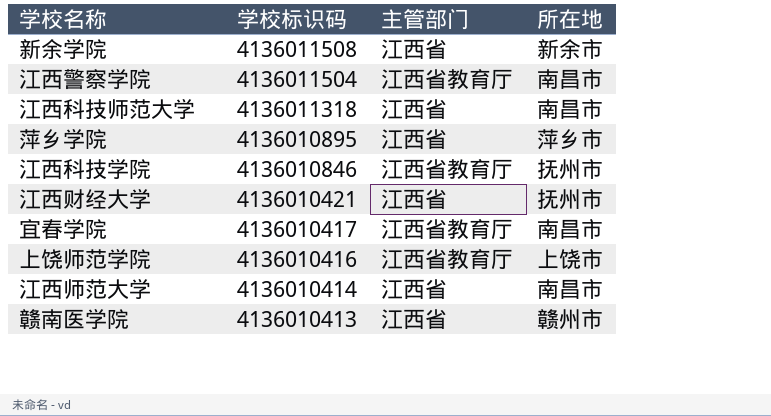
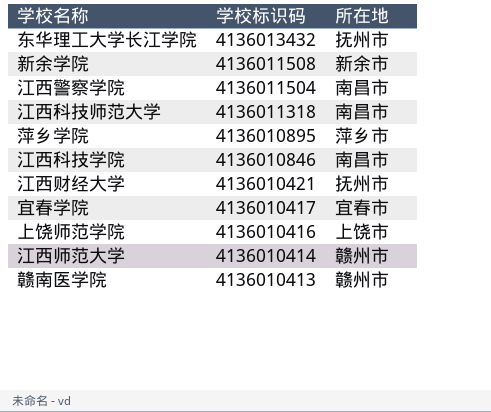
column 主管部门 | position: 3 -> none
row 东华理工大学长江学院: none -> 4136013432 | 抚州市
江西科技学院 | 所在地: 抚州市 -> 南昌市
宜春学院 | 所在地: 南昌市 -> 宜春市
江西师范大学 | 所在地: 南昌市 -> 赣州市

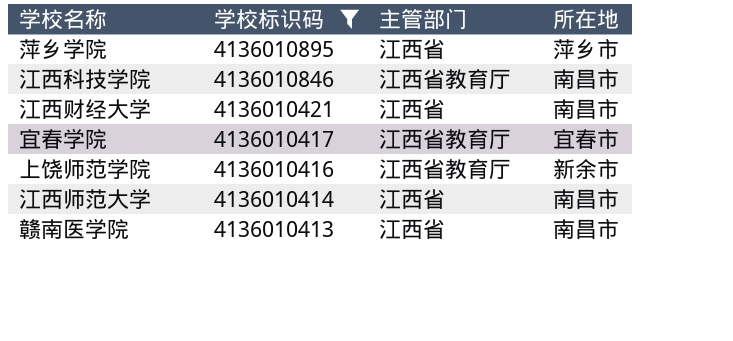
filter: none -> 学校标识码 <= 4136010895
column 主管部门 | position: none -> 3
江西财经大学 | 所在地: 抚州市 -> 南昌市
上饶师范学院 | 所在地: 上饶市 -> 新余市
江西师范大学 | 所在地: 赣州市 -> 南昌市
赣南医学院 | 所在地: 赣州市 -> 南昌市

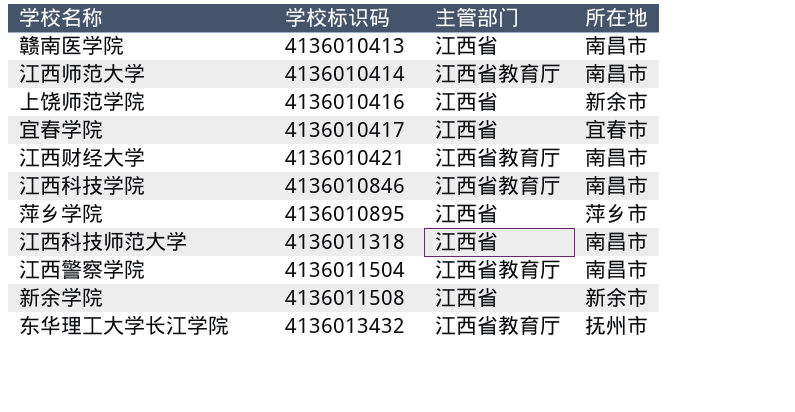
filter: 学校标识码 <= 4136010895 -> none
row order: 学校标识码 descending -> 学校标识码 ascending
江西师范大学 | 主管部门: 江西省 -> 江西省教育厅
上饶师范学院 | 主管部门: 江西省教育厅 -> 江西省
宜春学院 | 主管部门: 江西省教育厅 -> 江西省
江西财经大学 | 主管部门: 江西省 -> 江西省教育厅

